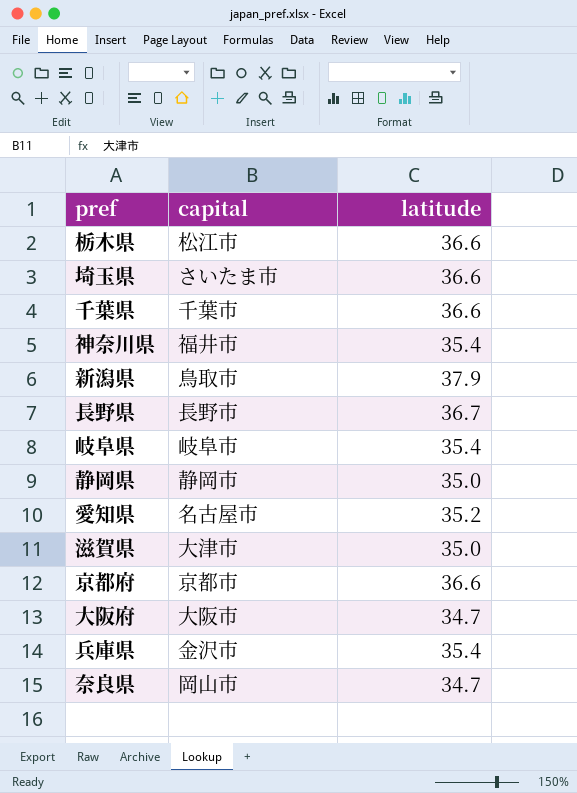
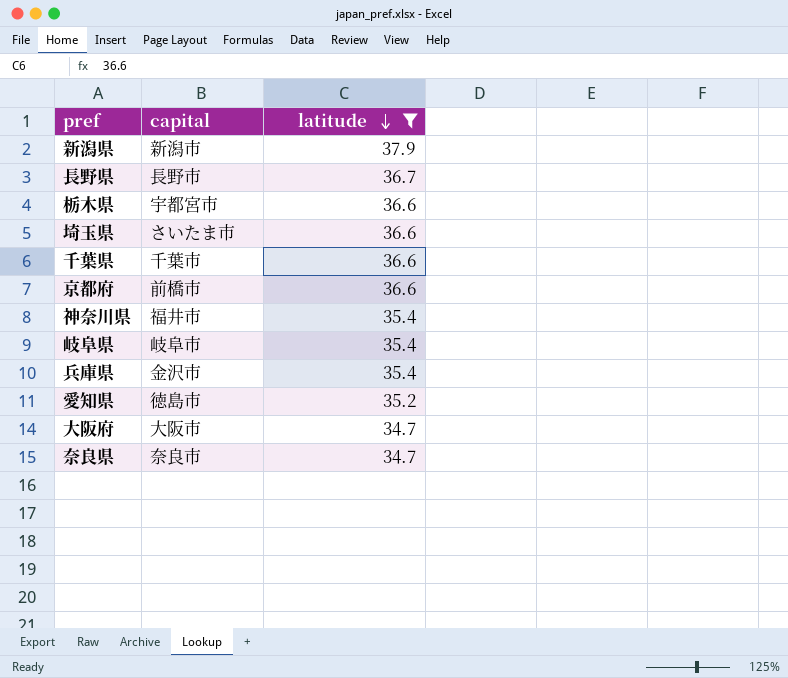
filter: none -> latitude != 35.0
row order: none -> latitude descending
新潟県 | capital: 鳥取市 -> 新潟市
栃木県 | capital: 松江市 -> 宇都宮市
京都府 | capital: 京都市 -> 前橋市
愛知県 | capital: 名古屋市 -> 徳島市
奈良県 | capital: 岡山市 -> 奈良市

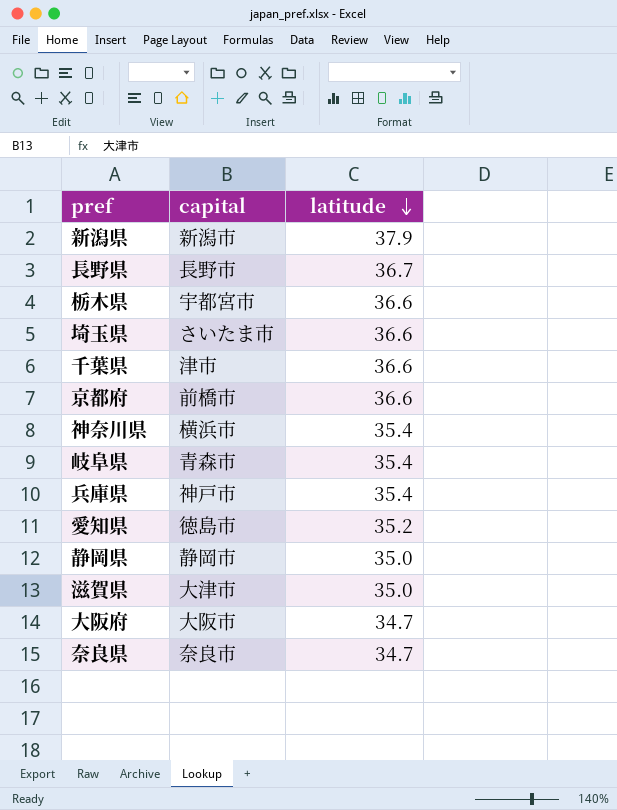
filter: latitude != 35.0 -> none
千葉県 | capital: 千葉市 -> 津市
神奈川県 | capital: 福井市 -> 横浜市
岐阜県 | capital: 岐阜市 -> 青森市
兵庫県 | capital: 金沢市 -> 神戸市

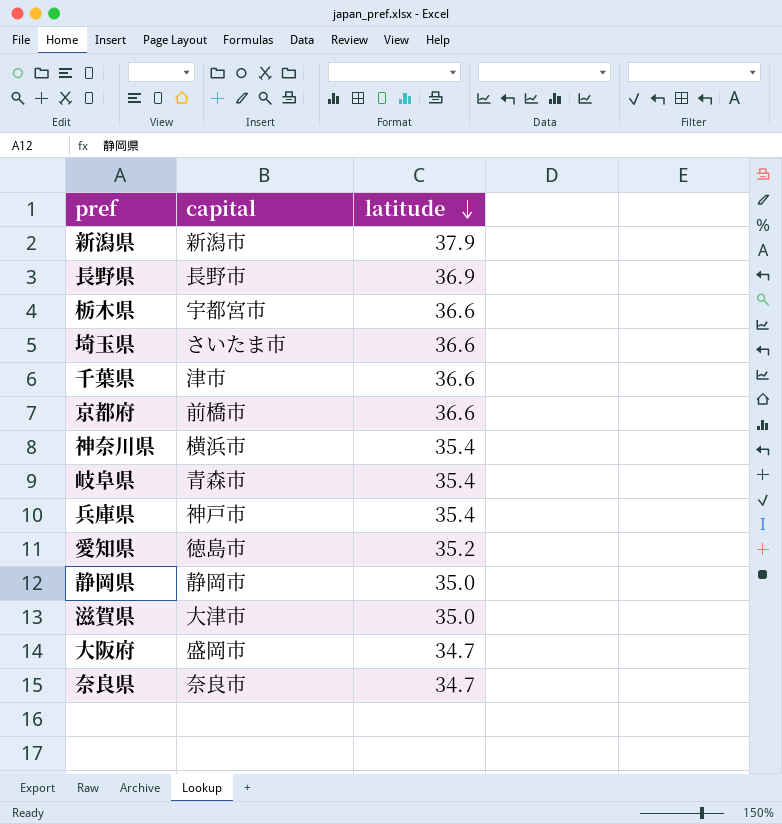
長野県 | latitude: 36.7 -> 36.9
大阪府 | capital: 大阪市 -> 盛岡市

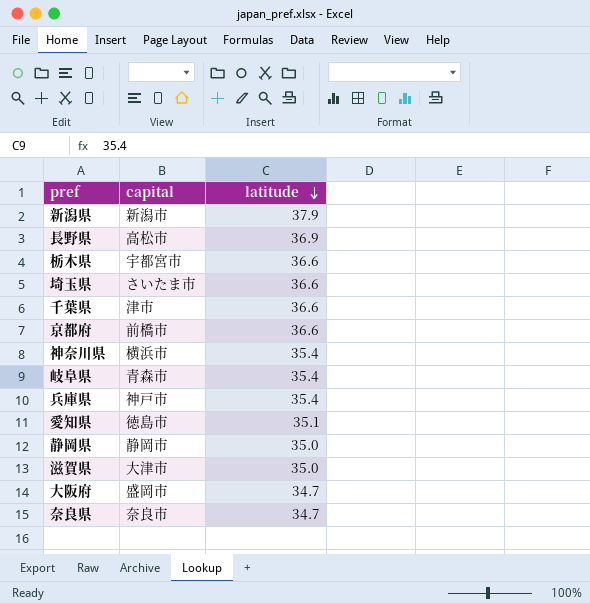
長野県 | capital: 長野市 -> 高松市
愛知県 | latitude: 35.2 -> 35.1

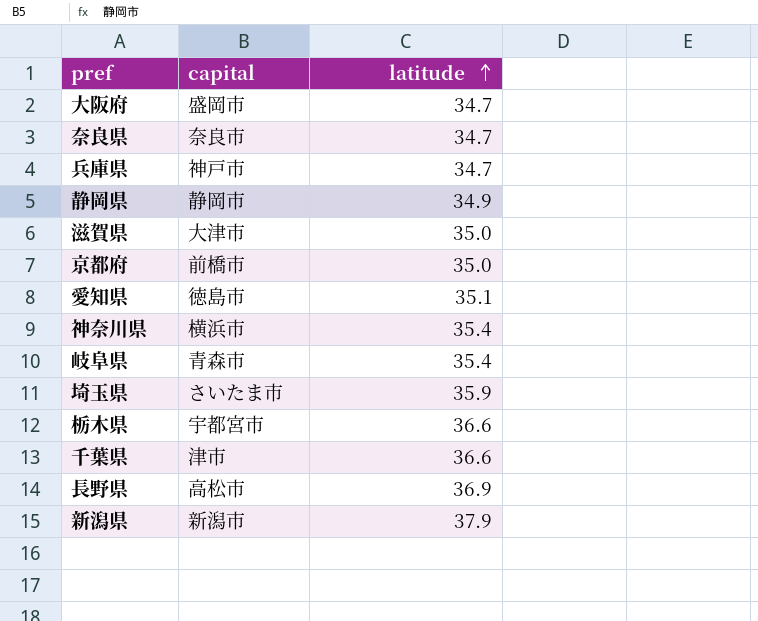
row order: latitude descending -> latitude ascending
兵庫県 | latitude: 35.4 -> 34.7
静岡県 | latitude: 35.0 -> 34.9
京都府 | latitude: 36.6 -> 35.0
埼玉県 | latitude: 36.6 -> 35.9

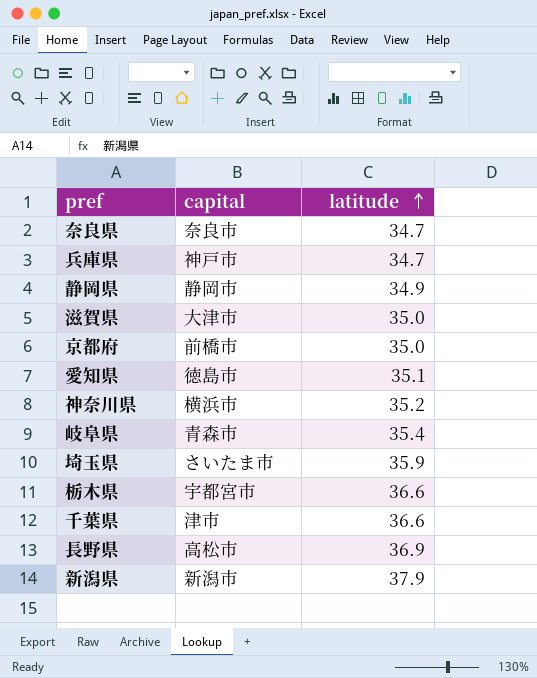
row 大阪府: 盛岡市 | 34.7 -> none
神奈川県 | latitude: 35.4 -> 35.2

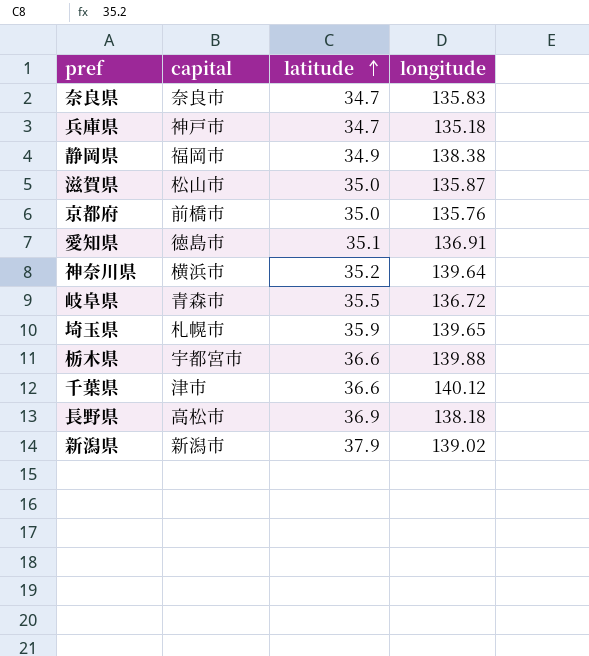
column longitude | position: none -> 4
静岡県 | capital: 静岡市 -> 福岡市
滋賀県 | capital: 大津市 -> 松山市
岐阜県 | latitude: 35.4 -> 35.5
埼玉県 | capital: さいたま市 -> 札幌市

